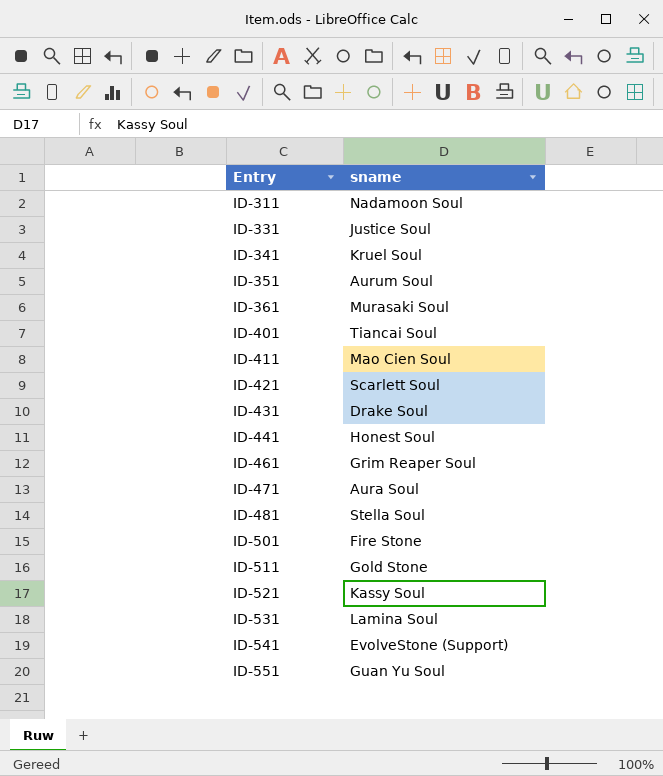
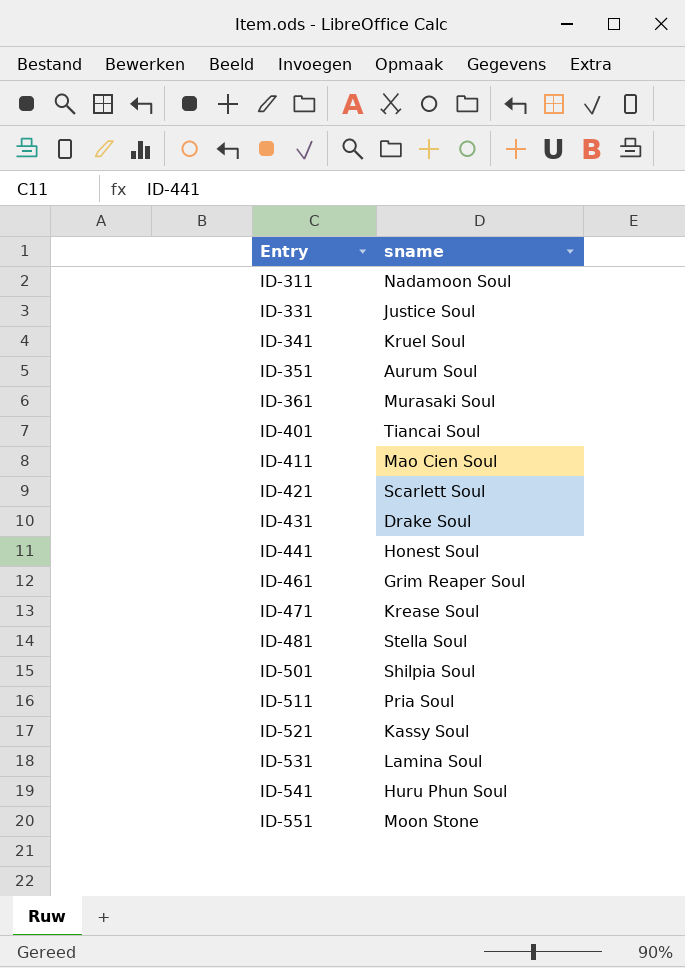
ID-471 | sname: Aura Soul -> Krease Soul
ID-501 | sname: Fire Stone -> Shilpia Soul
ID-511 | sname: Gold Stone -> Pria Soul
ID-541 | sname: EvolveStone (Support) -> Huru Phun Soul
ID-551 | sname: Guan Yu Soul -> Moon Stone

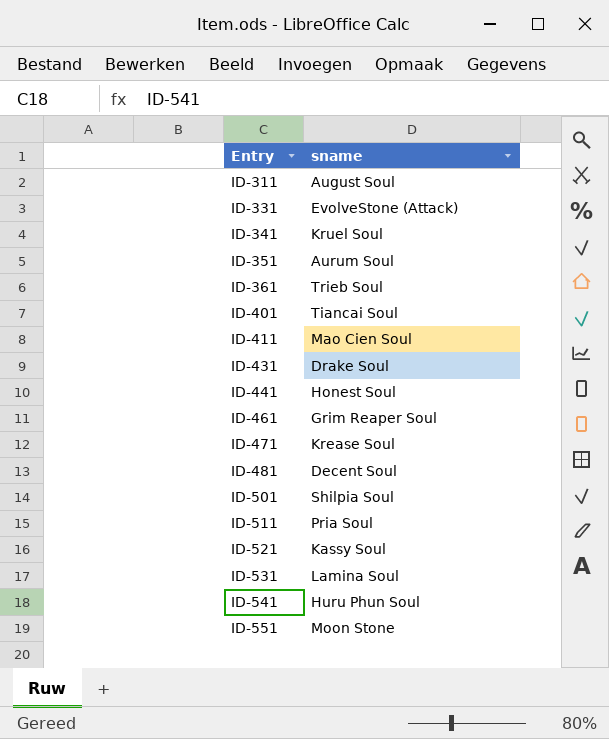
row ID-421: Scarlett Soul -> none
ID-311 | sname: Nadamoon Soul -> August Soul
ID-331 | sname: Justice Soul -> EvolveStone (Attack)
ID-361 | sname: Murasaki Soul -> Trieb Soul
ID-481 | sname: Stella Soul -> Decent Soul

